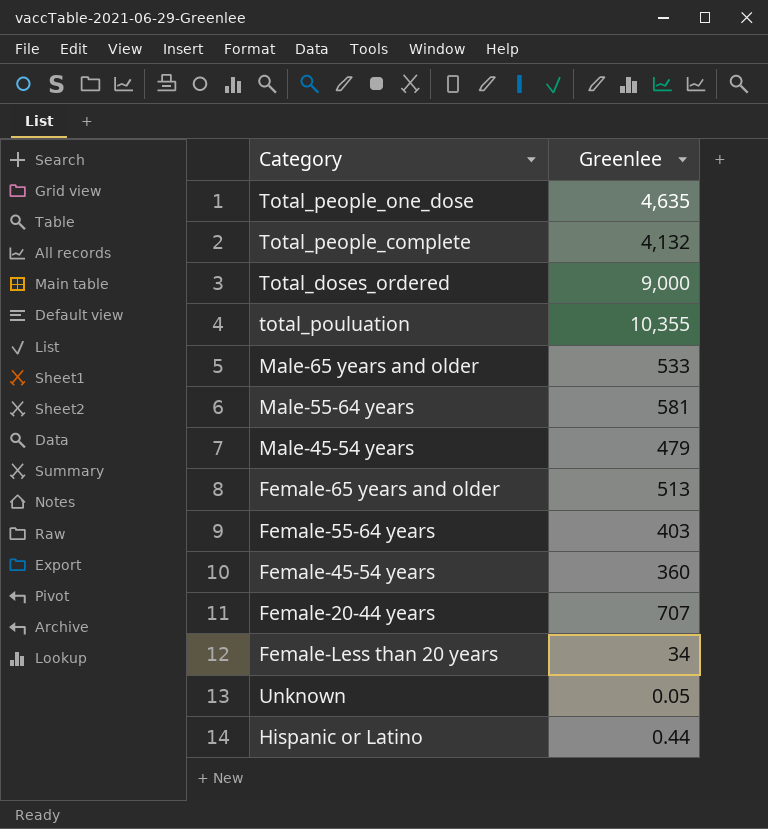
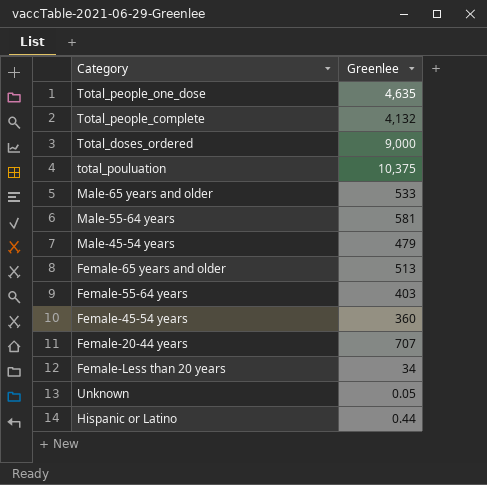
total_pouluation | Greenlee: 10,355 -> 10,375

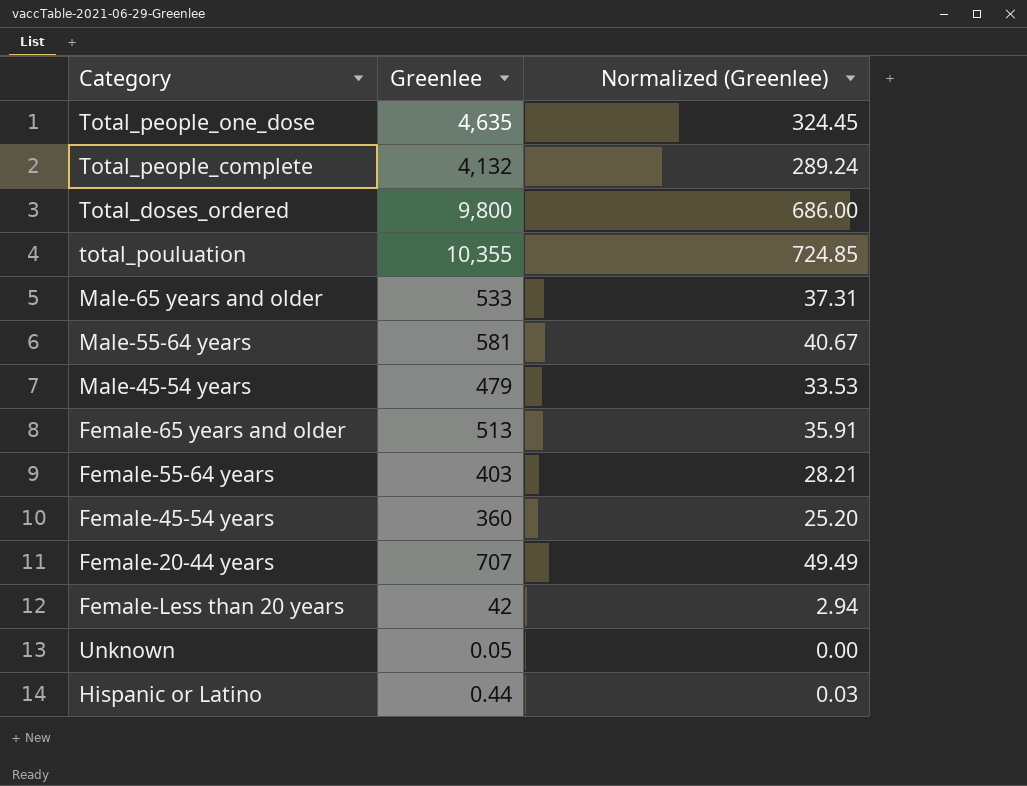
column Normalized (Greenlee) | formula: none -> [Greenlee] * 0.07
Total_doses_ordered | Greenlee: 9,000 -> 9,800
total_pouluation | Greenlee: 10,375 -> 10,355
Female-Less than 20 years | Greenlee: 34 -> 42

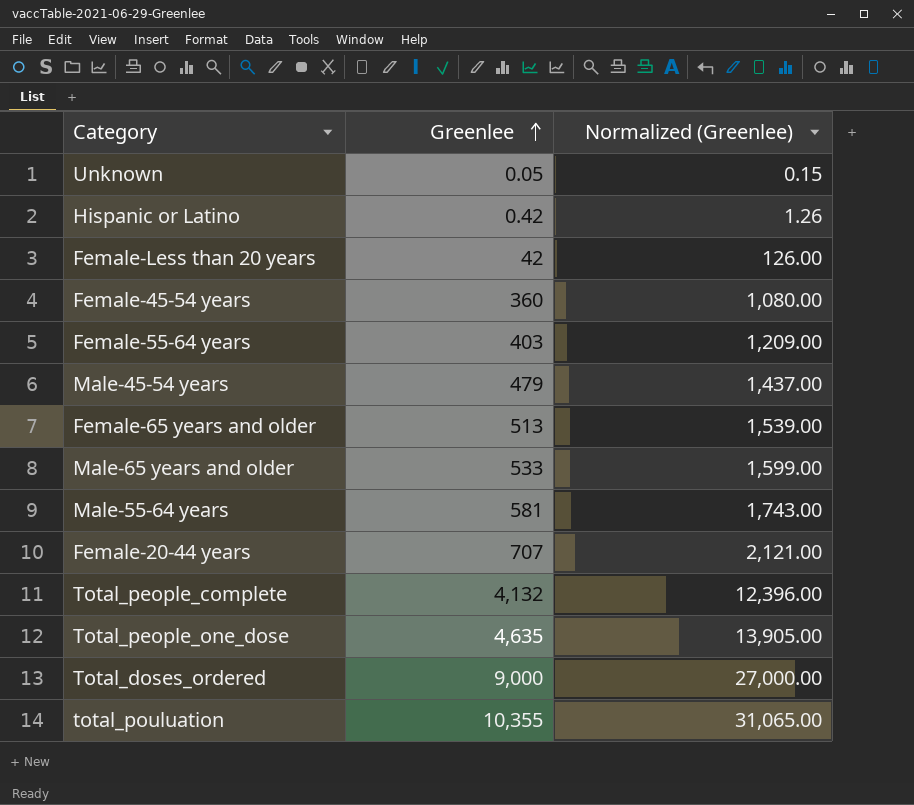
row order: none -> Greenlee ascending
column Normalized (Greenlee) | formula: [Greenlee] * 0.07 -> [Greenlee] * 3
Hispanic or Latino | Greenlee: 0.44 -> 0.42
Total_doses_ordered | Greenlee: 9,800 -> 9,000

